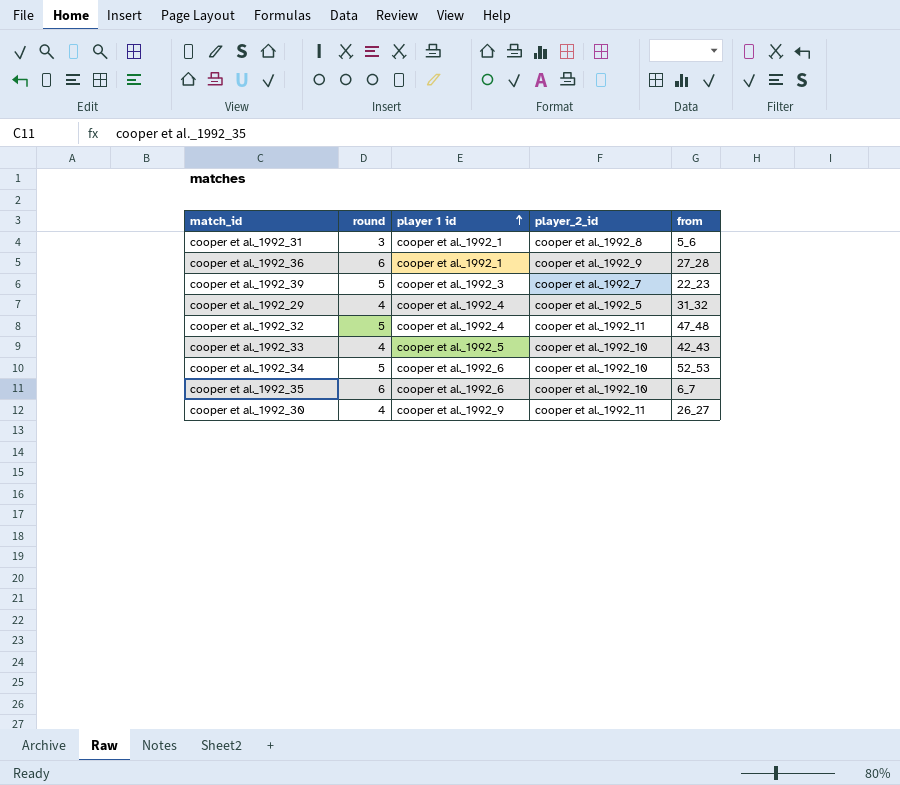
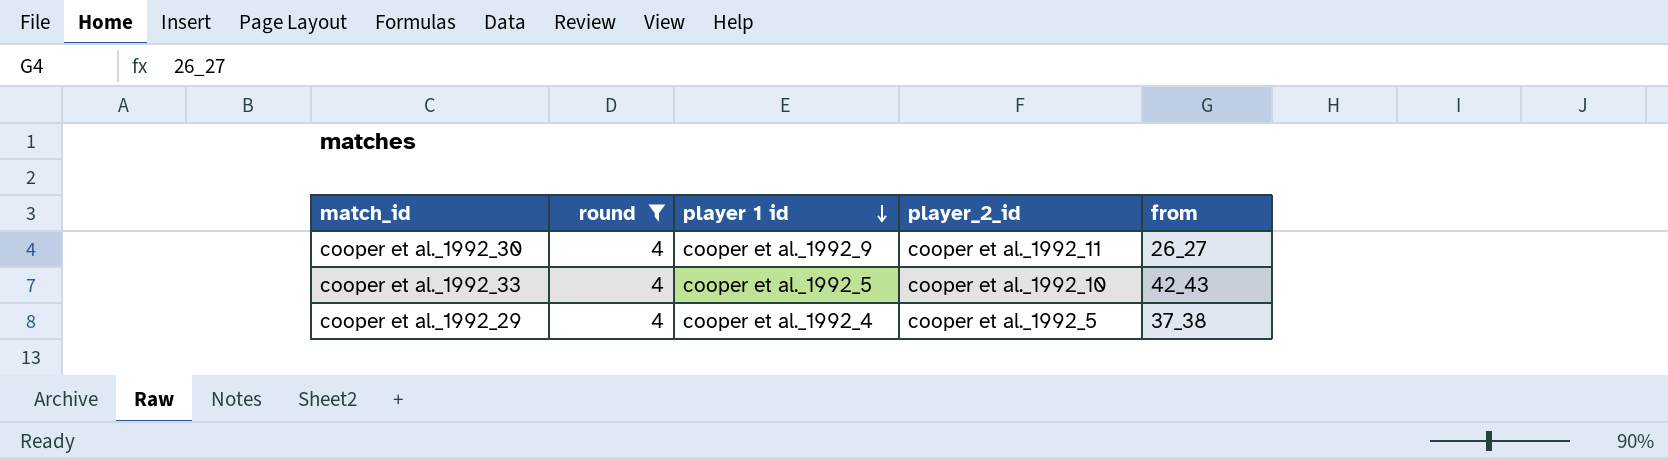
filter: none -> round = 4
row order: player 1 id ascending -> player 1 id descending
cooper et al._1992_29 | from: 31_32 -> 37_38

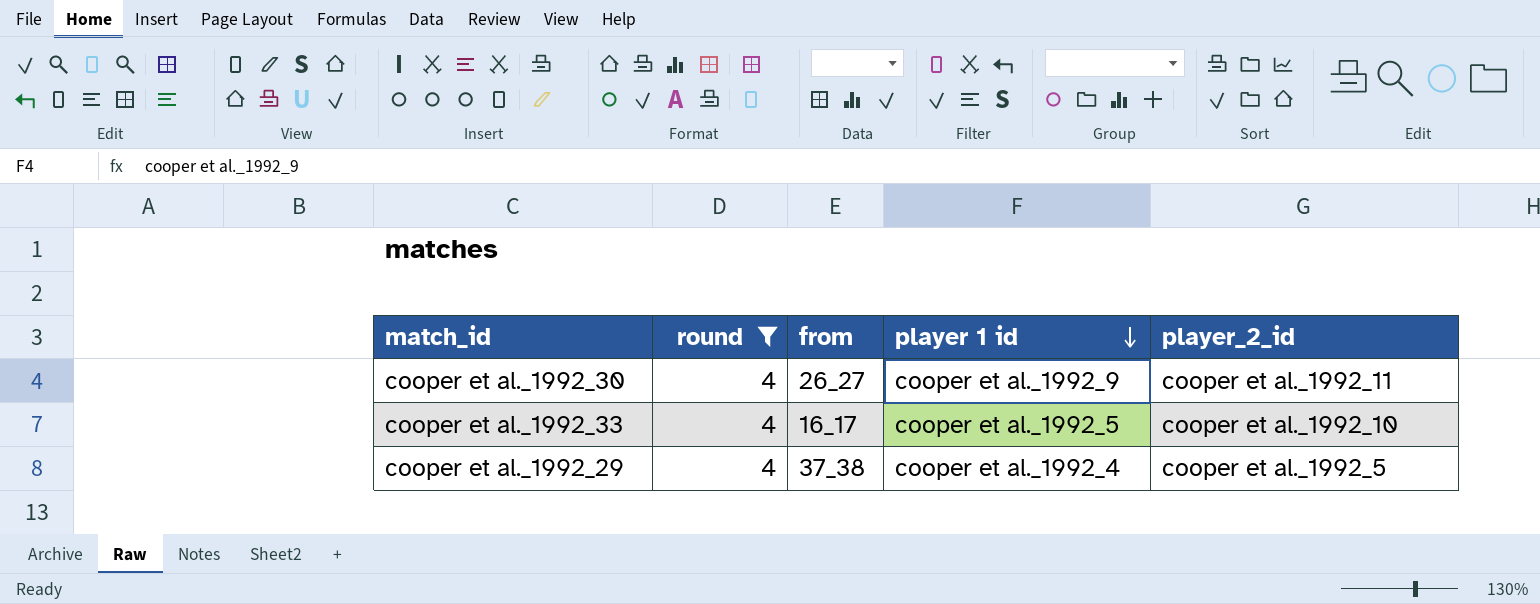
column from | position: 5 -> 3
cooper et al._1992_33 | from: 42_43 -> 16_17

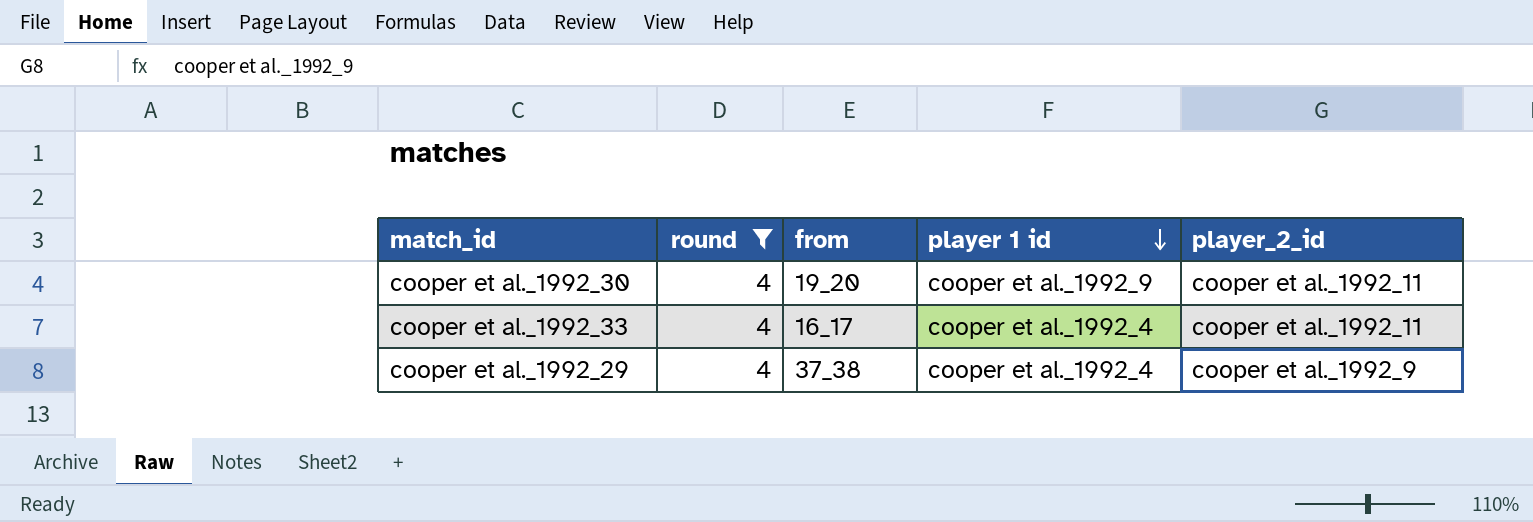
cooper et al._1992_30 | from: 26_27 -> 19_20
cooper et al._1992_33 | player 1 id: cooper et al._1992_5 -> cooper et al._1992_4
cooper et al._1992_33 | player_2_id: cooper et al._1992_10 -> cooper et al._1992_11
cooper et al._1992_29 | player_2_id: cooper et al._1992_5 -> cooper et al._1992_9

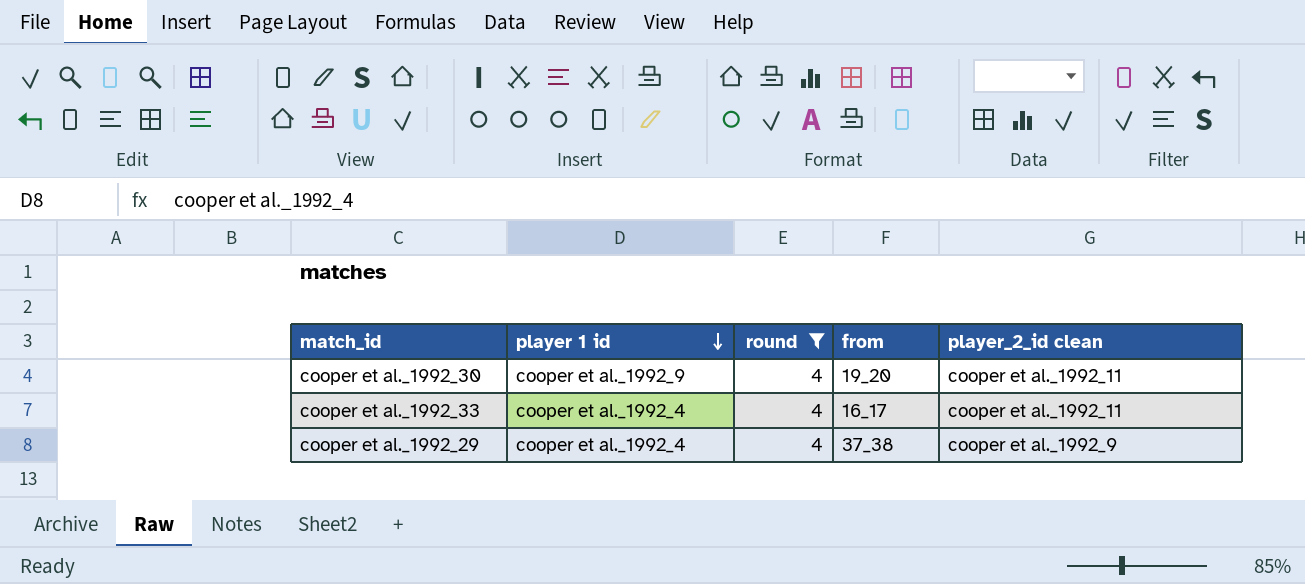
column player 1 id | position: 4 -> 2
column name: player_2_id -> player_2_id clean

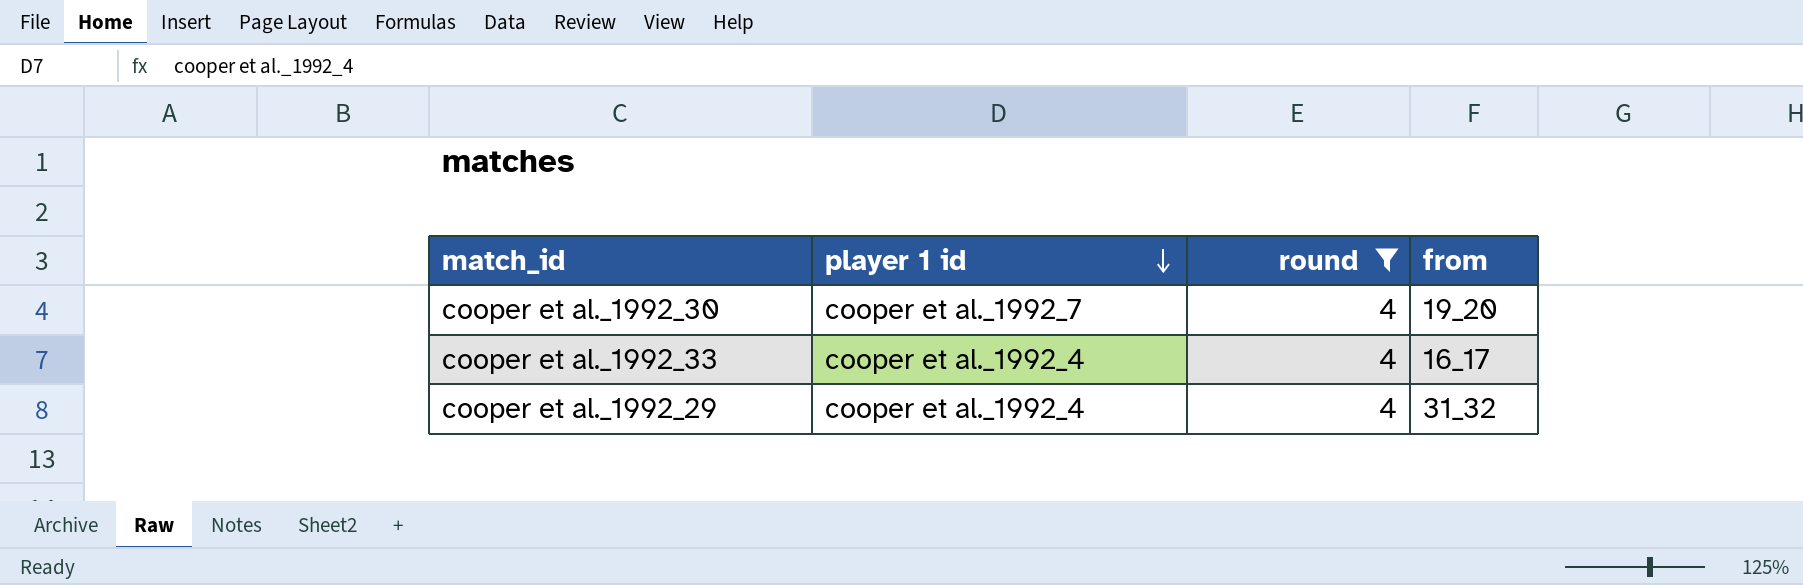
column player_2_id clean | position: 5 -> none
cooper et al._1992_30 | player 1 id: cooper et al._1992_9 -> cooper et al._1992_7
cooper et al._1992_29 | from: 37_38 -> 31_32

